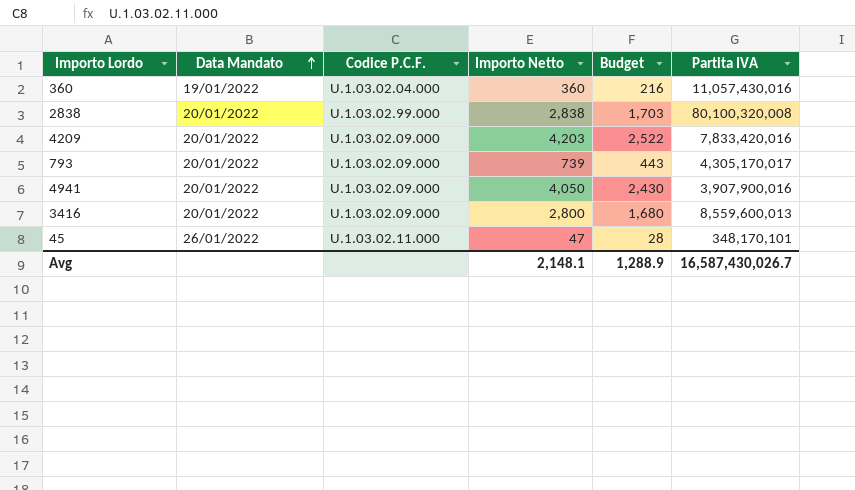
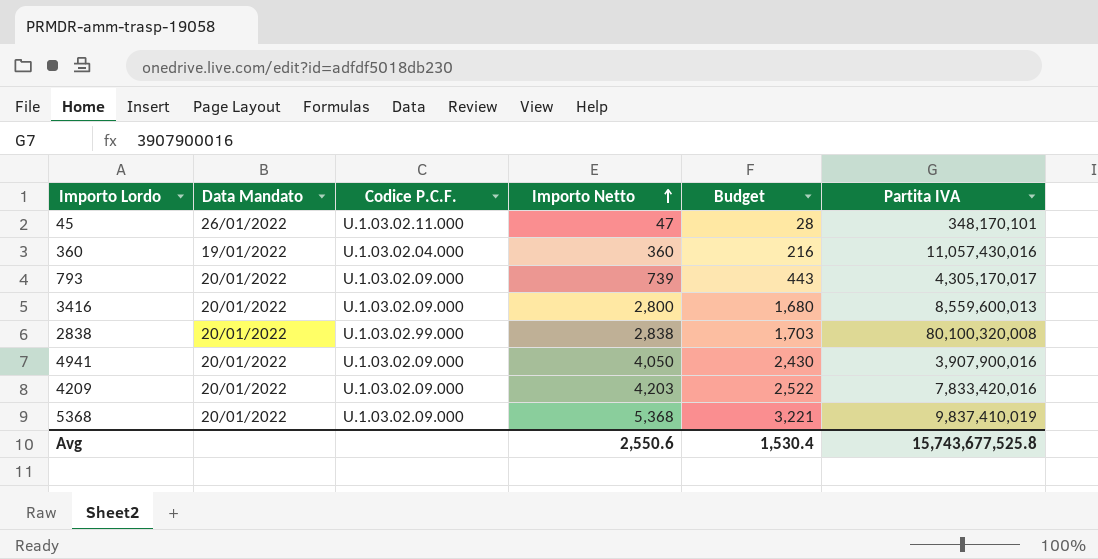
row order: Data Mandato ascending -> Importo Netto ascending
row 5368: none -> 20/01/2022 | U.1.03.02.09.000 | 5,368 | 3,221 | 9,837,410,019
Avg | Importo Netto: 2,148.1 -> 2,550.6
Avg | Budget: 1,288.9 -> 1,530.4
Avg | Partita IVA: 16,587,430,026.7 -> 15,743,677,525.8

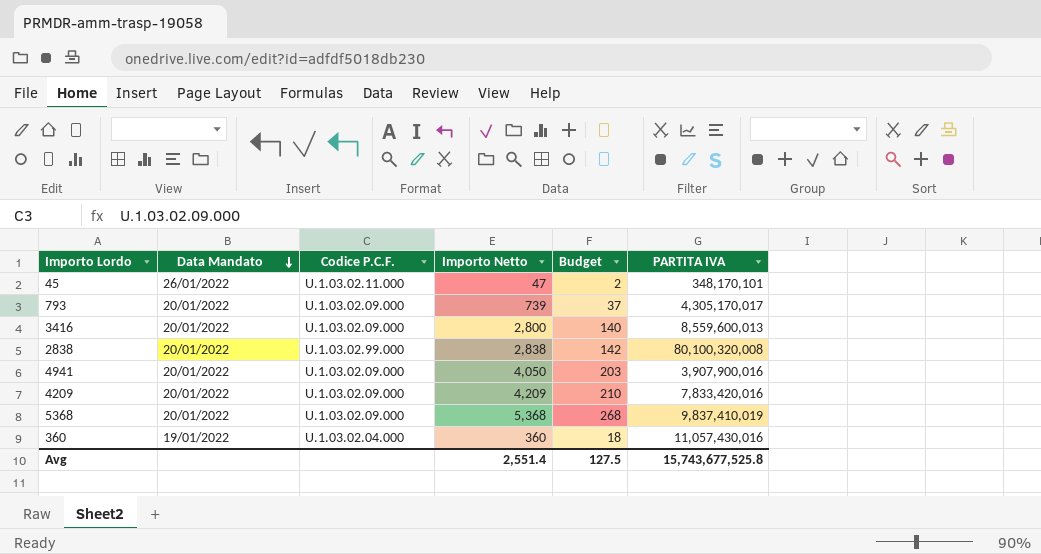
row order: Importo Netto ascending -> Data Mandato descending
column Budget | formula: [Importo Netto] * 0.6 -> [Importo Netto] * 0.05
column name: Partita IVA -> PARTITA IVA
4209 | Importo Netto: 4,203 -> 4,209
Avg | Importo Netto: 2,550.6 -> 2,551.4
Avg | Budget: 1,530.4 -> 127.5

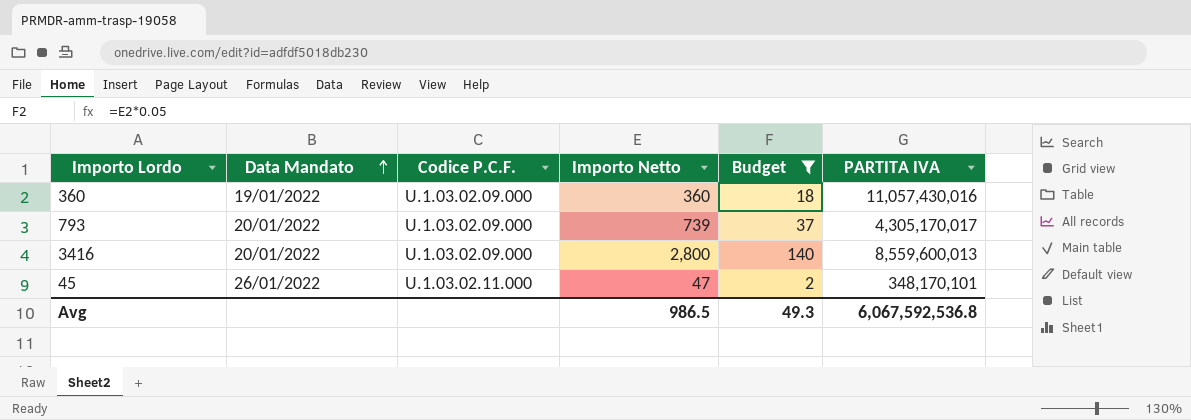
filter: none -> Budget <= 140
row order: Data Mandato descending -> Data Mandato ascending
360 | Codice P.C.F.: U.1.03.02.04.000 -> U.1.03.02.09.000
Avg | Importo Netto: 2,551.4 -> 986.5
Avg | Budget: 127.5 -> 49.3
Avg | PARTITA IVA: 15,743,677,525.8 -> 6,067,592,536.8

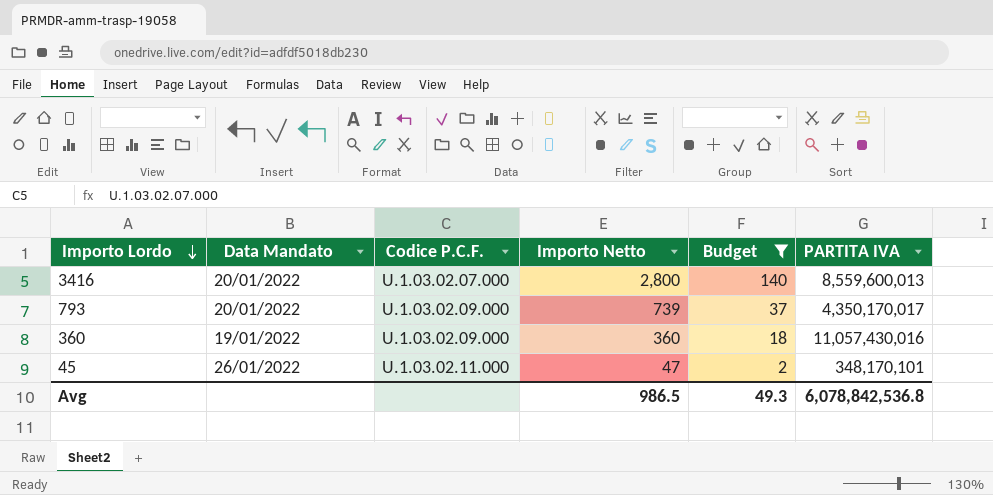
row order: Data Mandato ascending -> Importo Lordo descending
3416 | Codice P.C.F.: U.1.03.02.09.000 -> U.1.03.02.07.000
793 | PARTITA IVA: 4,305,170,017 -> 4,350,170,017
Avg | PARTITA IVA: 6,067,592,536.8 -> 6,078,842,536.8

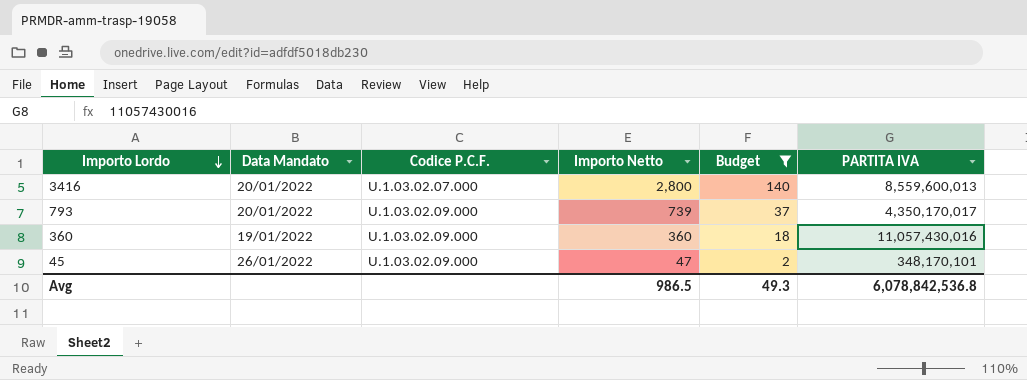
45 | Codice P.C.F.: U.1.03.02.11.000 -> U.1.03.02.09.000

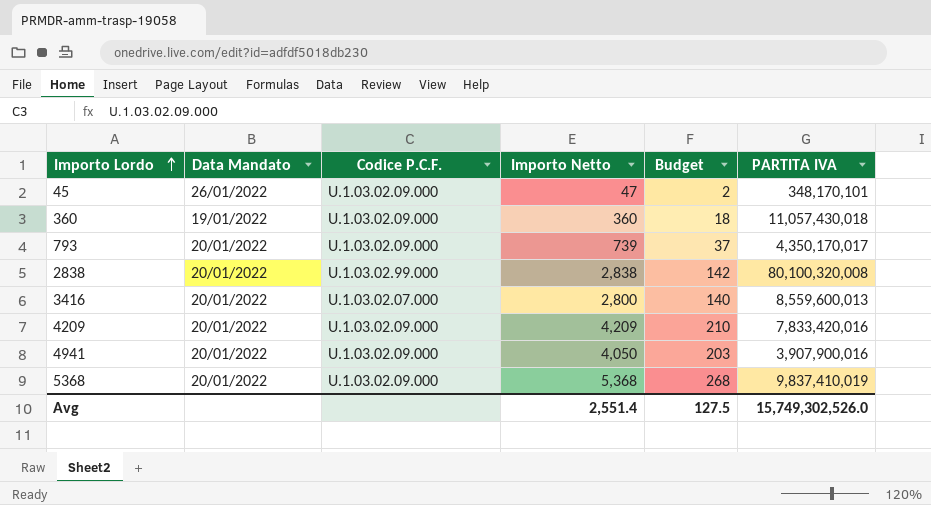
filter: Budget <= 140 -> none
row order: Importo Lordo descending -> Importo Lordo ascending
360 | PARTITA IVA: 11,057,430,016 -> 11,057,430,018
Avg | Importo Netto: 986.5 -> 2,551.4
Avg | Budget: 49.3 -> 127.5
Avg | PARTITA IVA: 6,078,842,536.8 -> 15,749,302,526.0

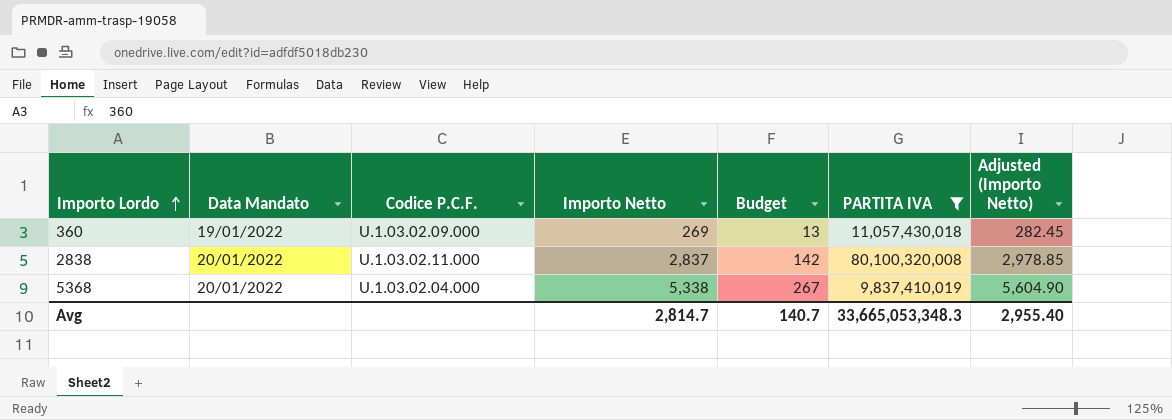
filter: none -> PARTITA IVA >= 9,837,410,019
column Adjusted (Importo Netto) | formula: none -> [Importo Netto] * 1.05
360 | Importo Netto: 360 -> 269
360 | Budget: 18 -> 13
2838 | Codice P.C.F.: U.1.03.02.99.000 -> U.1.03.02.11.000
2838 | Importo Netto: 2,838 -> 2,837
5368 | Codice P.C.F.: U.1.03.02.09.000 -> U.1.03.02.04.000
5368 | Importo Netto: 5,368 -> 5,338
5368 | Budget: 268 -> 267
Avg | Importo Netto: 2,551.4 -> 2,814.7
Avg | Budget: 127.5 -> 140.7
Avg | PARTITA IVA: 15,749,302,526.0 -> 33,665,053,348.3

